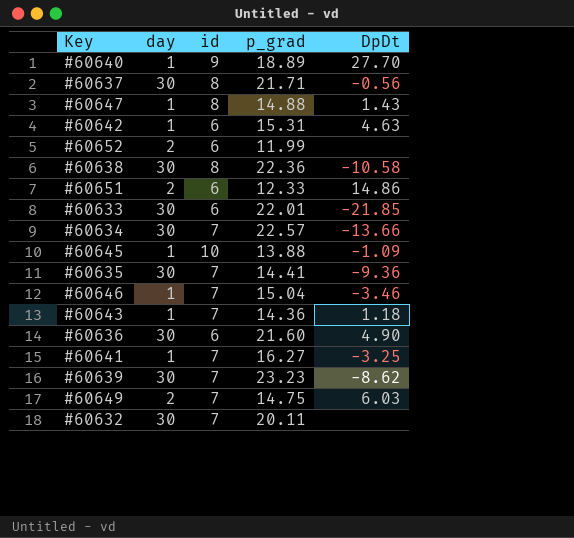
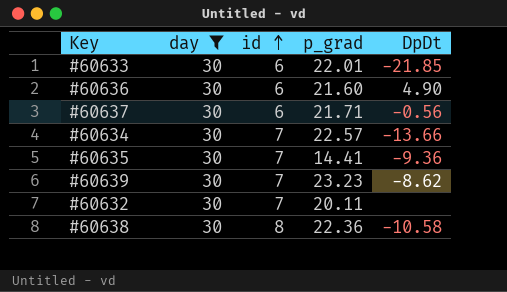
filter: none -> day = 30
row order: none -> id ascending
#60637 | id: 8 -> 6

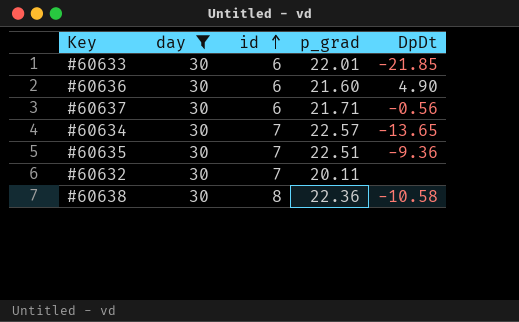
row #60639: 30 | 7 | 23.23 | -8.62 -> none
#60634 | DpDt: -13.66 -> -13.65
#60635 | p_grad: 14.41 -> 22.51

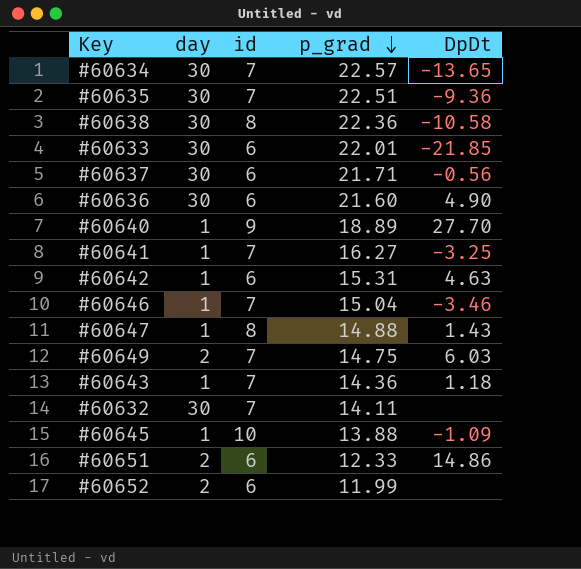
filter: day = 30 -> none
row order: id ascending -> p_grad descending
#60632 | p_grad: 20.11 -> 14.11

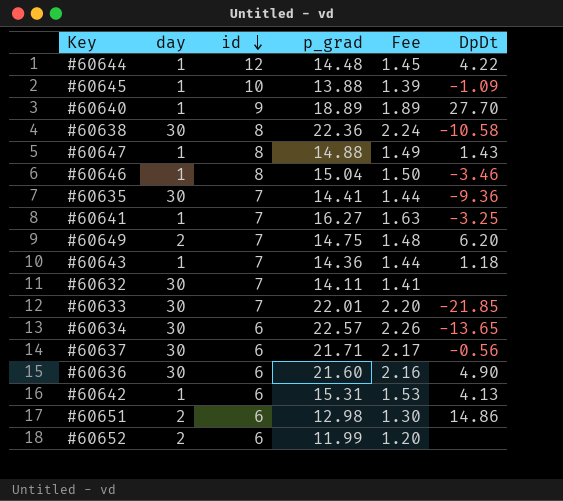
row order: p_grad descending -> id descending
column Fee | formula: none -> [p_grad] * 0.1
row #60644: none -> 1 | 12 | 14.48 | 1.45 | 4.22
#60646 | id: 7 -> 8
#60635 | p_grad: 22.51 -> 14.41
#60649 | DpDt: 6.03 -> 6.20
#60633 | id: 6 -> 7
#60634 | id: 7 -> 6
#60642 | DpDt: 4.63 -> 4.13
#60651 | p_grad: 12.33 -> 12.98

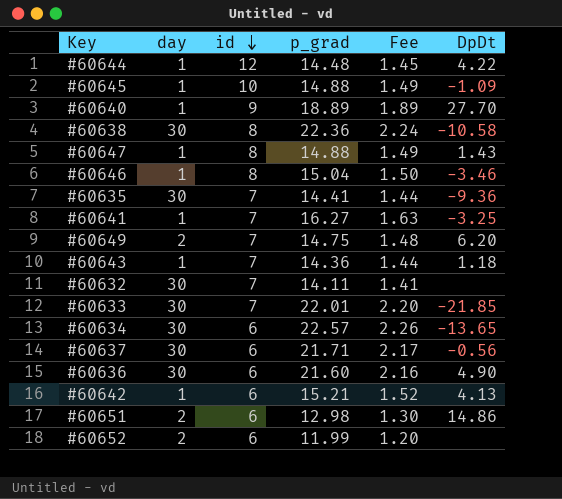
#60645 | p_grad: 13.88 -> 14.88
#60645 | Fee: 1.39 -> 1.49
#60642 | p_grad: 15.31 -> 15.21
#60642 | Fee: 1.53 -> 1.52

